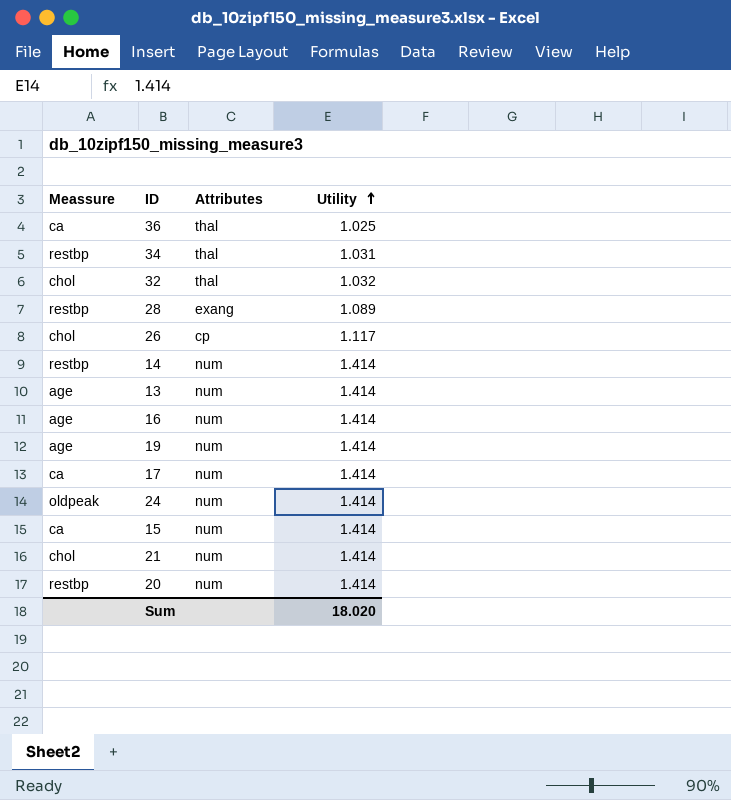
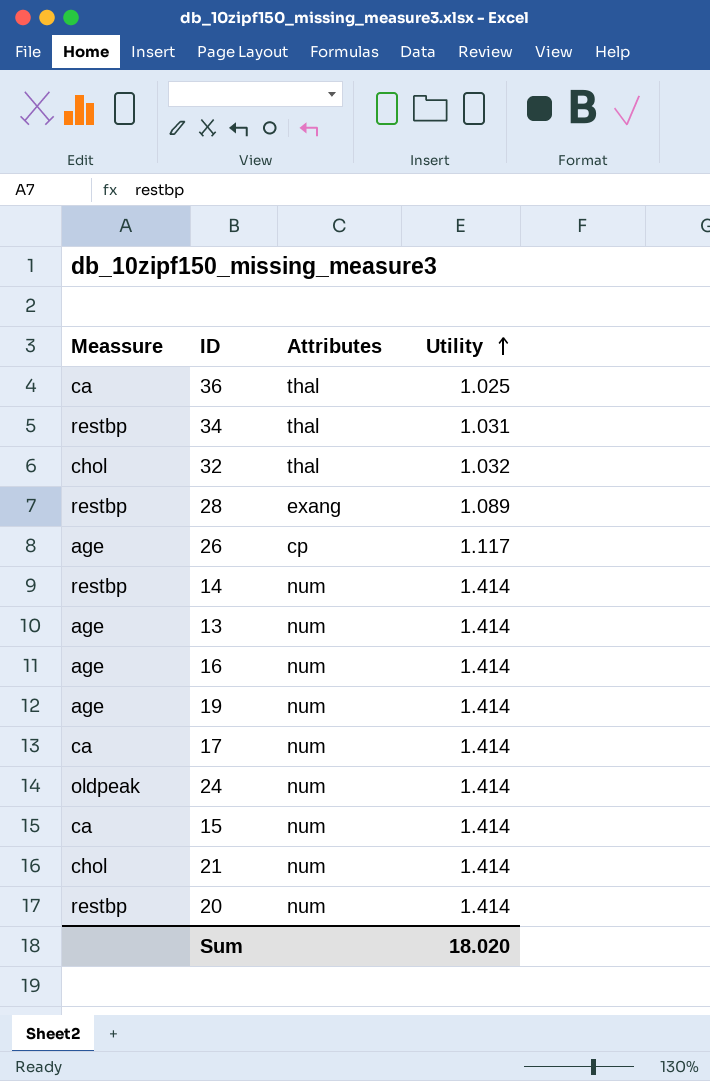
26 | Meassure: chol -> age

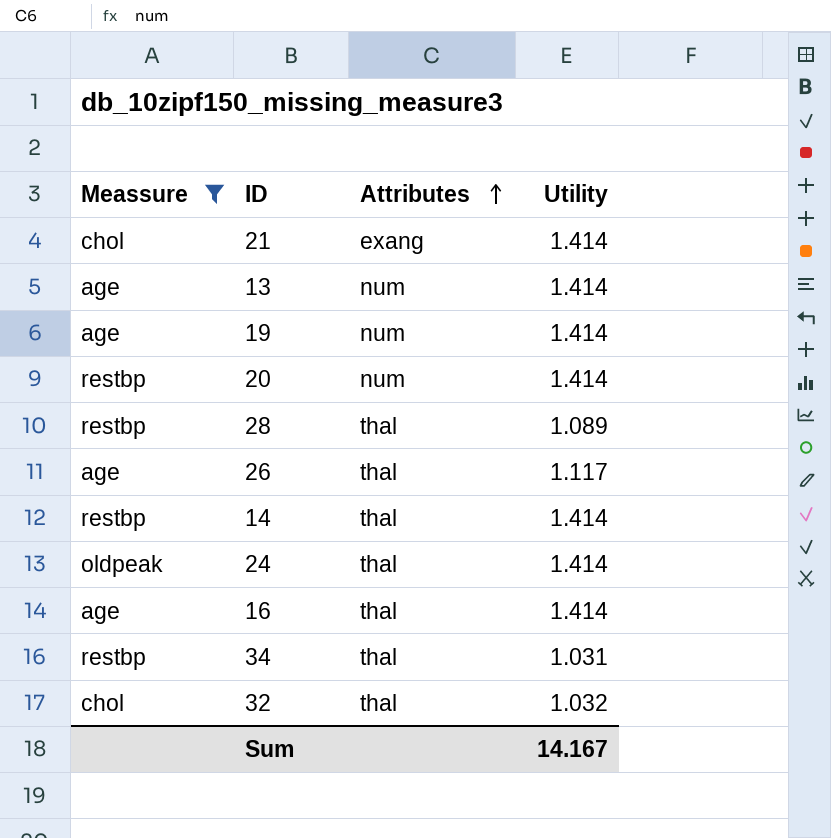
filter: none -> Meassure != ca
row order: Utility ascending -> Attributes ascending
21 | Attributes: num -> exang
28 | Attributes: exang -> thal
26 | Attributes: cp -> thal
14 | Attributes: num -> thal
24 | Attributes: num -> thal
16 | Attributes: num -> thal
Sum | Utility: 18.020 -> 14.167

